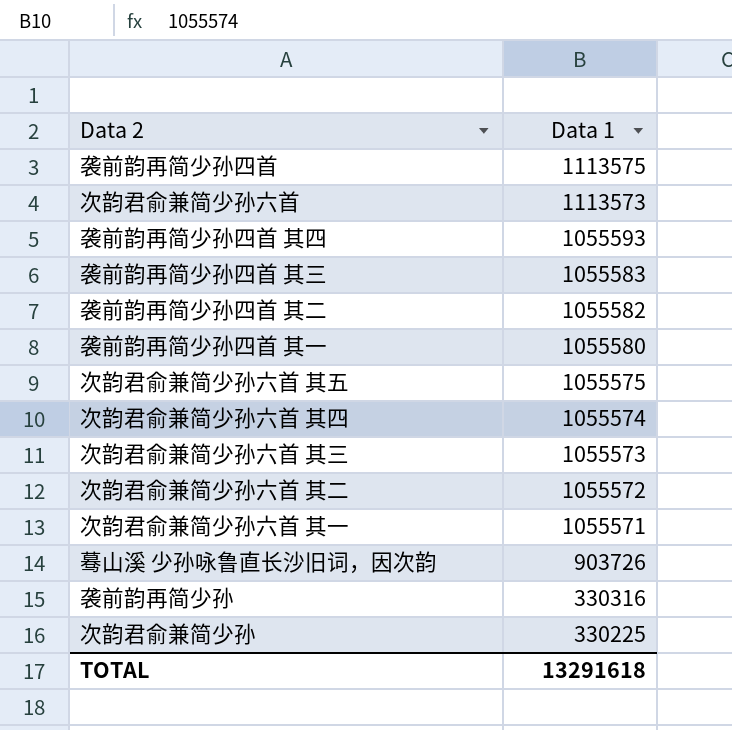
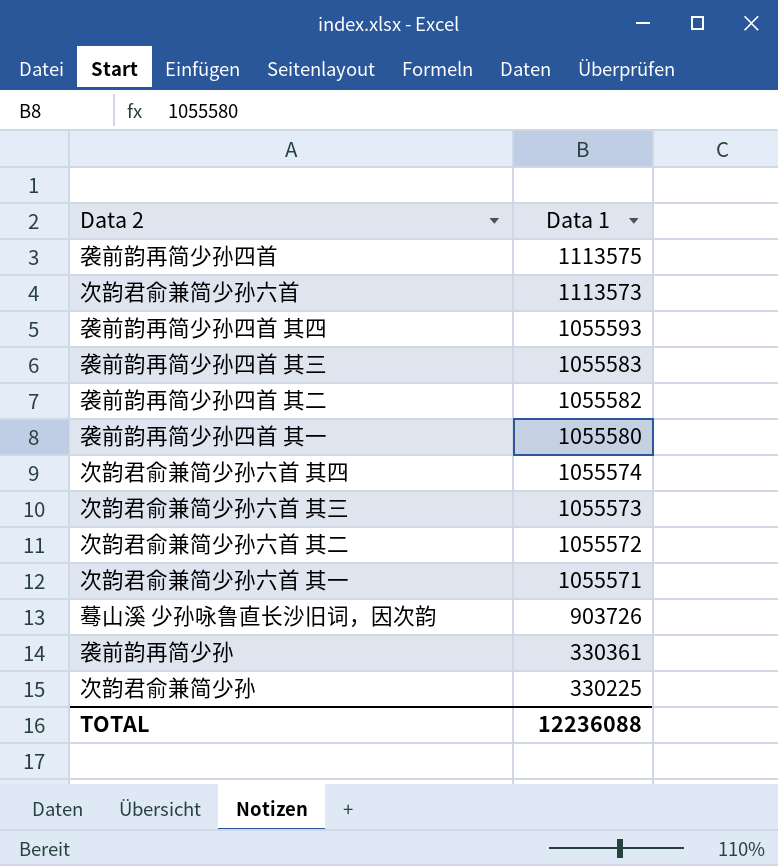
row 次韵君俞兼简少孙六首 其五: 1055575 -> none
袭前韵再简少孙 | Data 1: 330316 -> 330361
TOTAL | Data 1: 13291618 -> 12236088

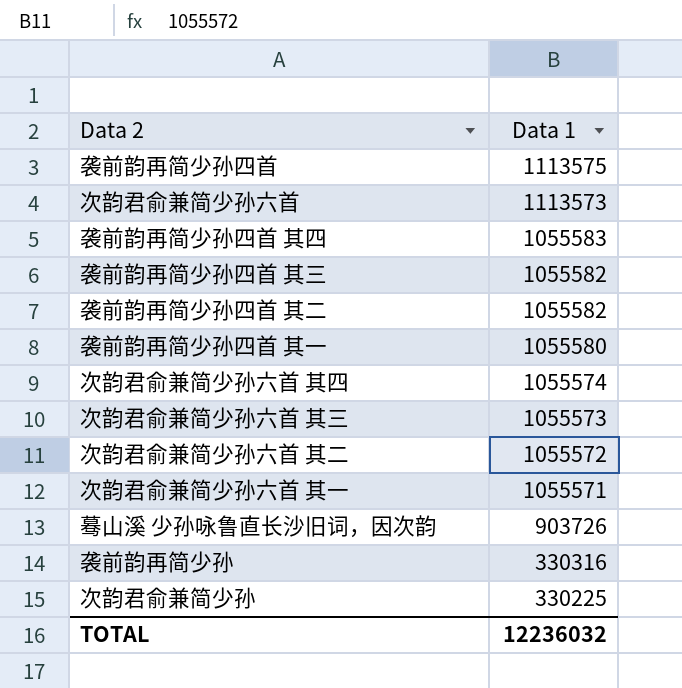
袭前韵再简少孙四首 其四 | Data 1: 1055593 -> 1055583
袭前韵再简少孙四首 其三 | Data 1: 1055583 -> 1055582
袭前韵再简少孙 | Data 1: 330361 -> 330316
TOTAL | Data 1: 12236088 -> 12236032

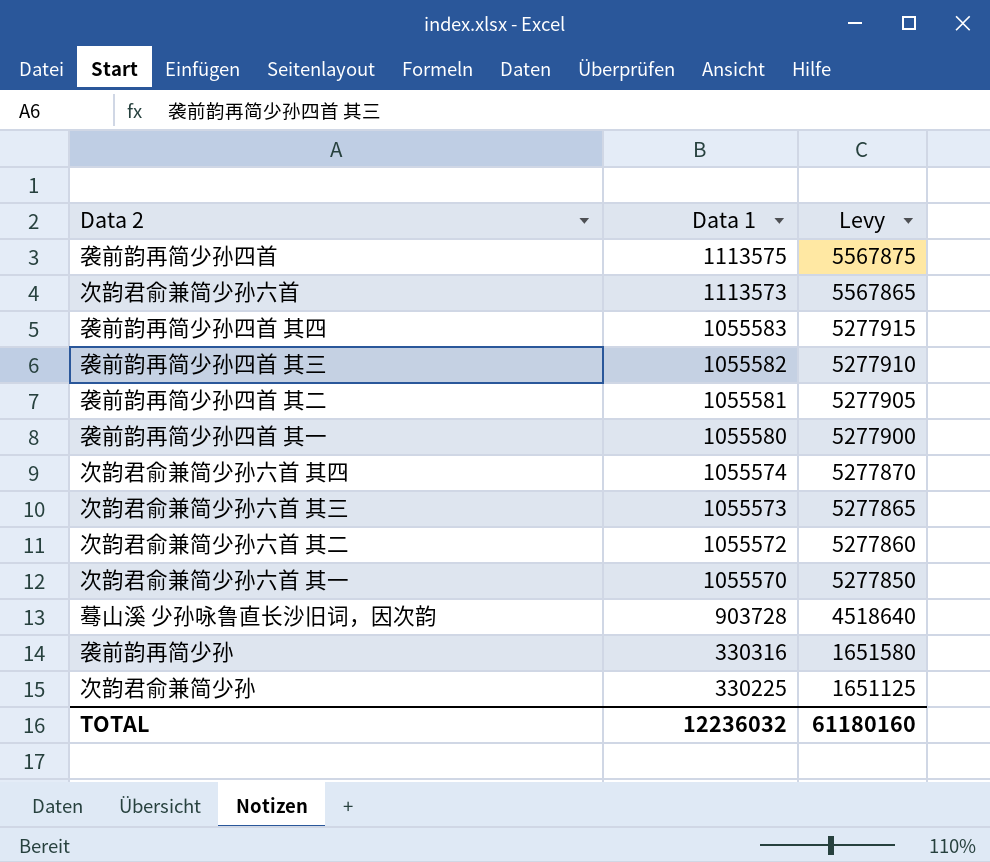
column Levy | formula: none -> [Data 1] * 5
袭前韵再简少孙四首 其二 | Data 1: 1055582 -> 1055581
次韵君俞兼简少孙六首 其一 | Data 1: 1055571 -> 1055570
蓦山溪 少孙咏鲁直长沙旧词，因次韵 | Data 1: 903726 -> 903728

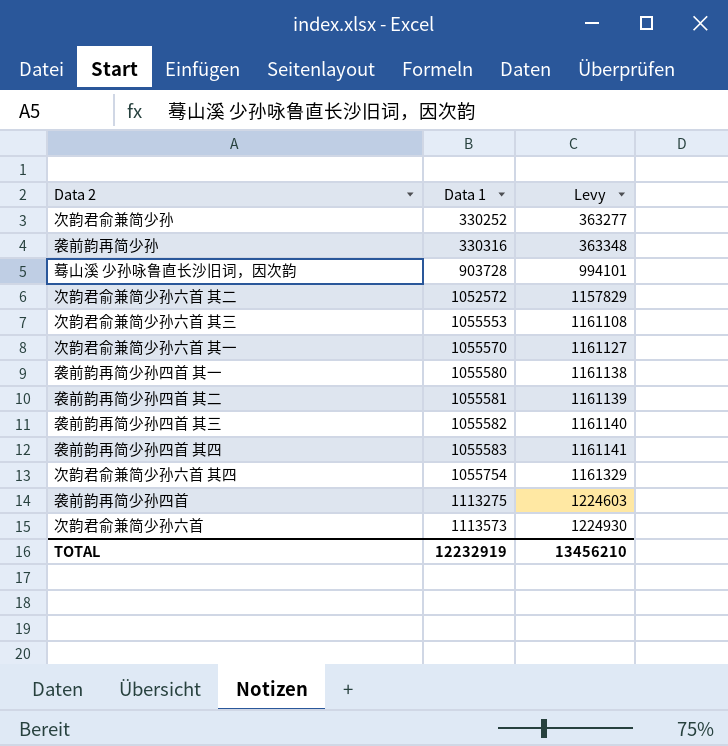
row order: Data 1 descending -> Data 1 ascending
column Levy | formula: [Data 1] * 5 -> [Data 1] * 1.1
次韵君俞兼简少孙 | Data 1: 330225 -> 330252
次韵君俞兼简少孙六首 其二 | Data 1: 1055572 -> 1052572
次韵君俞兼简少孙六首 其三 | Data 1: 1055573 -> 1055553
次韵君俞兼简少孙六首 其四 | Data 1: 1055574 -> 1055754
袭前韵再简少孙四首 | Data 1: 1113575 -> 1113275
TOTAL | Data 1: 12236032 -> 12232919
TOTAL | Levy: 61180160 -> 13456210

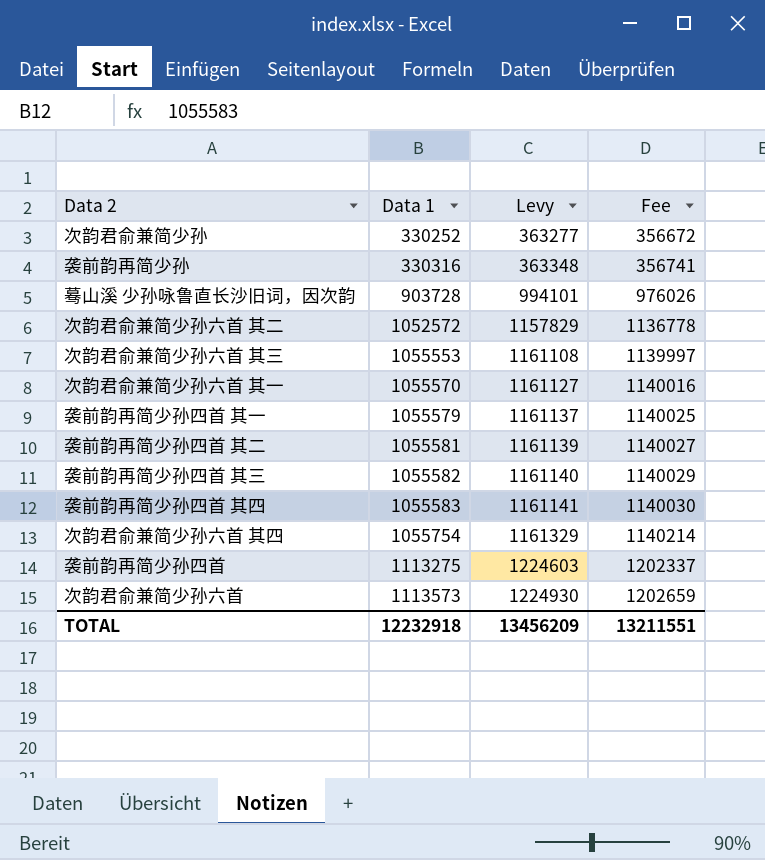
column Fee | formula: none -> [Data 1] * 1.08
袭前韵再简少孙四首 其一 | Data 1: 1055580 -> 1055579
袭前韵再简少孙四首 其一 | Levy: 1161138 -> 1161137
TOTAL | Data 1: 12232919 -> 12232918
TOTAL | Levy: 13456210 -> 13456209

